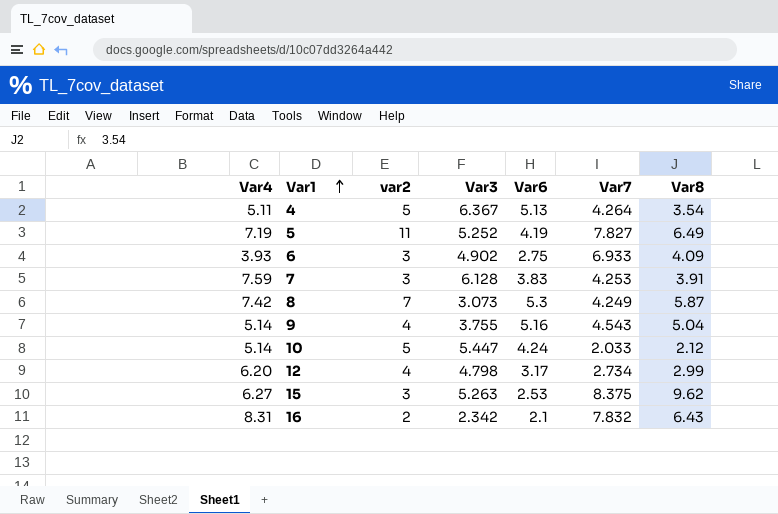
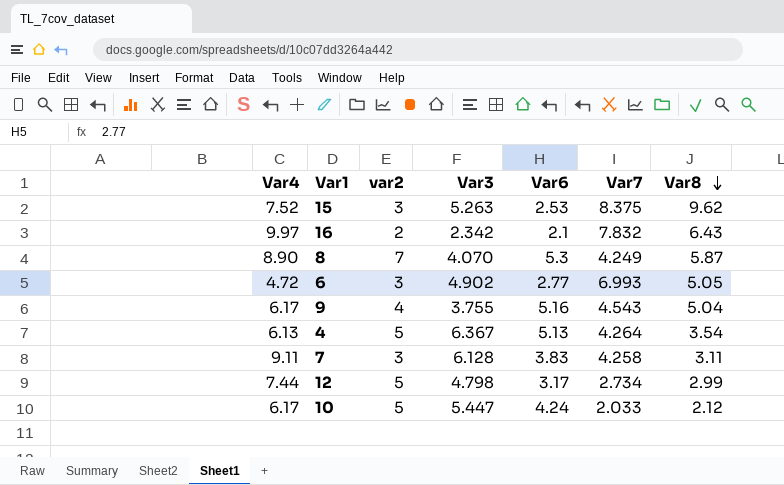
row order: Var1 ascending -> Var8 descending
row 5: 7.19 | 11 | 5.252 | 4.19 | 7.827 | 6.49 -> none
15 | Var4: 6.27 -> 7.52
16 | Var4: 8.31 -> 9.97
8 | Var4: 7.42 -> 8.90
8 | Var3: 3.073 -> 4.070
6 | Var4: 3.93 -> 4.72
6 | Var6: 2.75 -> 2.77
6 | Var7: 6.933 -> 6.993
6 | Var8: 4.09 -> 5.05
9 | Var4: 5.14 -> 6.17
4 | Var4: 5.11 -> 6.13
7 | Var4: 7.59 -> 9.11
7 | Var7: 4.253 -> 4.258
7 | Var8: 3.91 -> 3.11
12 | Var4: 6.20 -> 7.44
12 | var2: 4 -> 5
10 | Var4: 5.14 -> 6.17

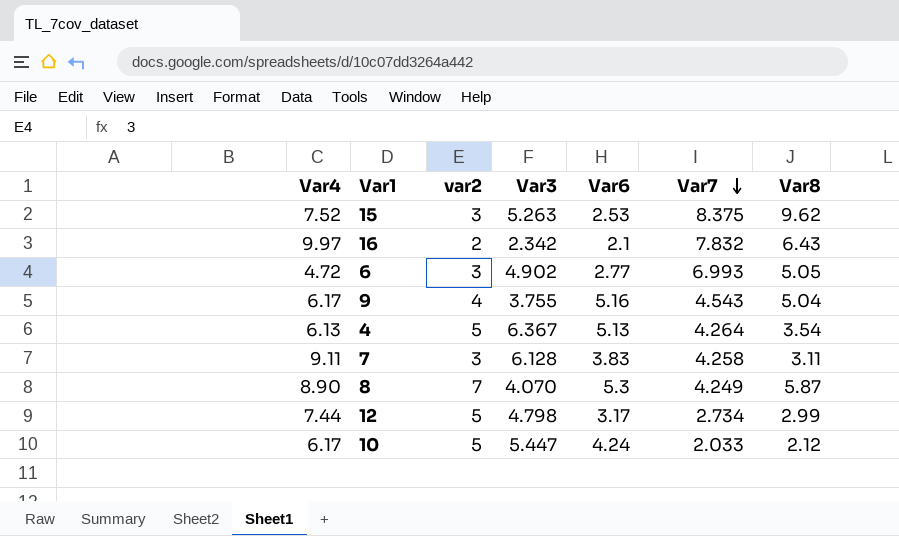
row order: Var8 descending -> Var7 descending

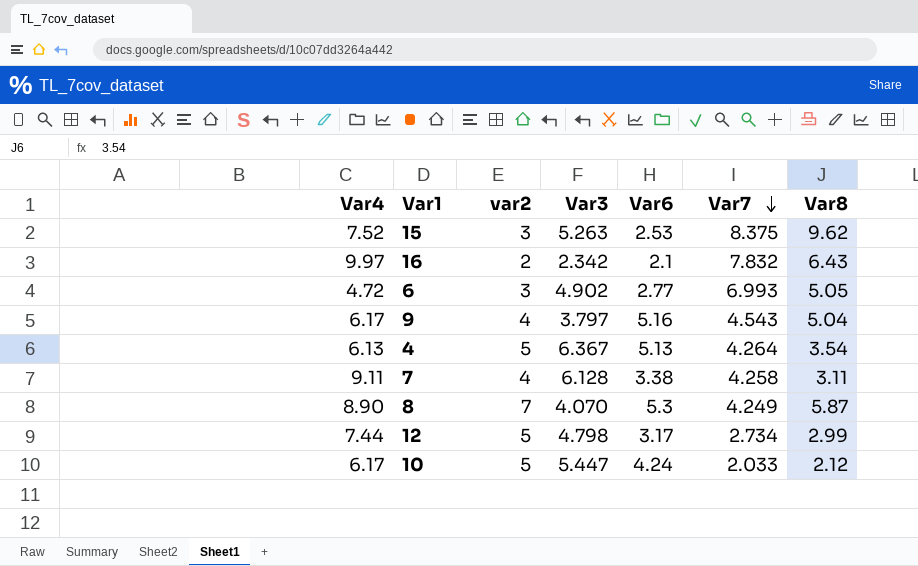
9 | Var3: 3.755 -> 3.797
7 | var2: 3 -> 4
7 | Var6: 3.83 -> 3.38

